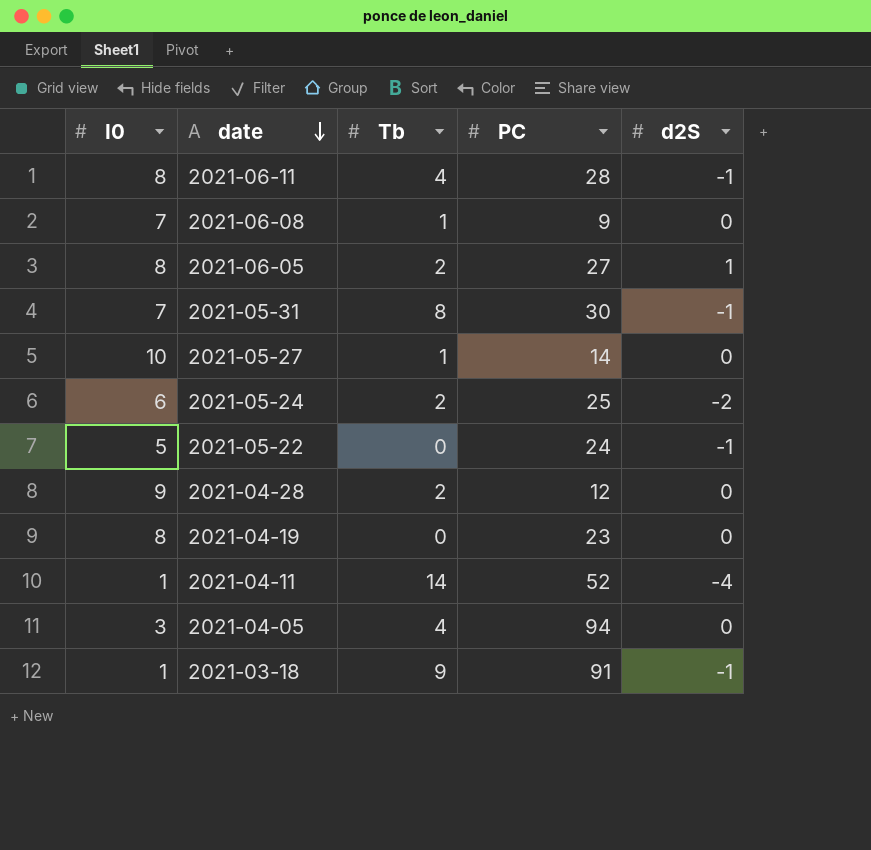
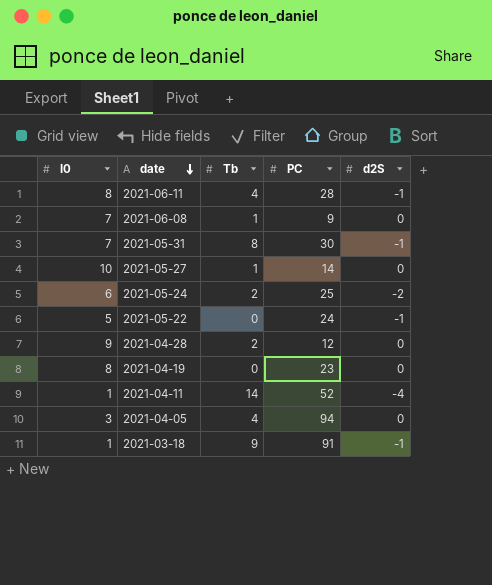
row 2021-06-05: 8 | 2 | 27 | 1 -> none

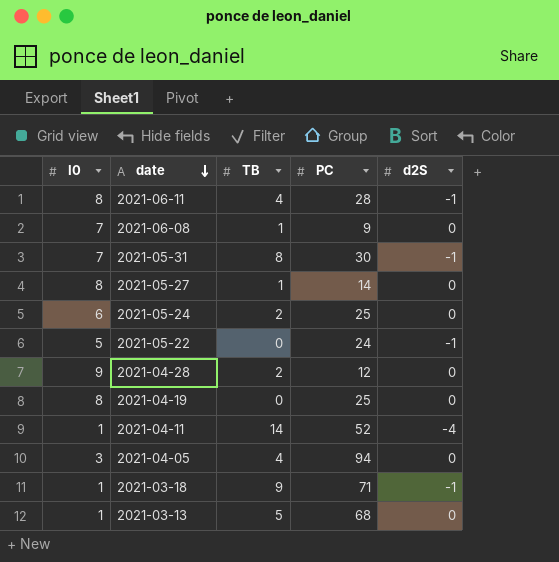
column name: Tb -> TB
2021-05-27 | I0: 10 -> 8
2021-05-24 | d2S: -2 -> 0
2021-04-19 | PC: 23 -> 25
2021-03-18 | PC: 91 -> 71
row 2021-03-13: none -> 1 | 5 | 68 | 0

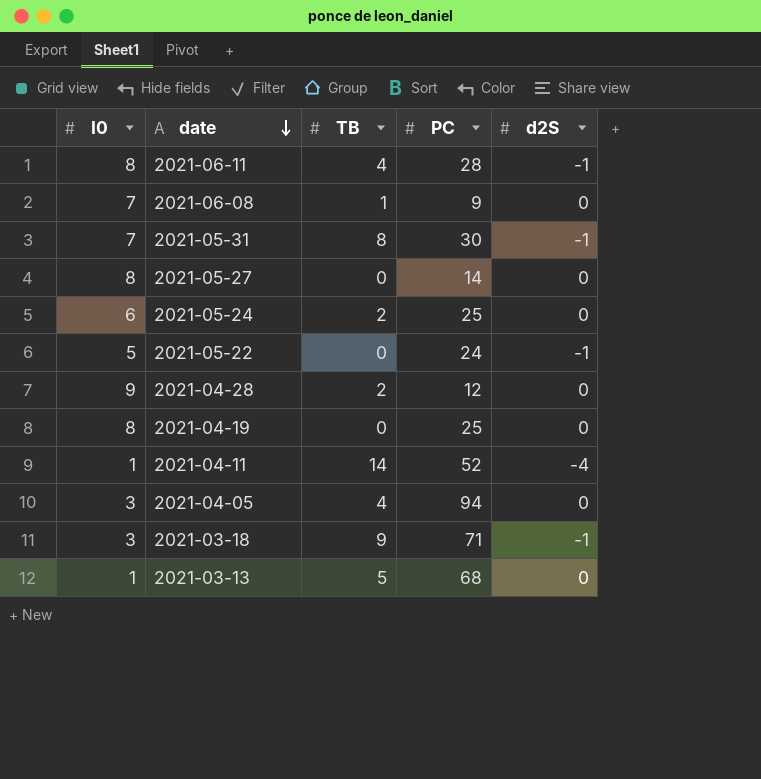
2021-05-27 | TB: 1 -> 0
2021-03-18 | I0: 1 -> 3

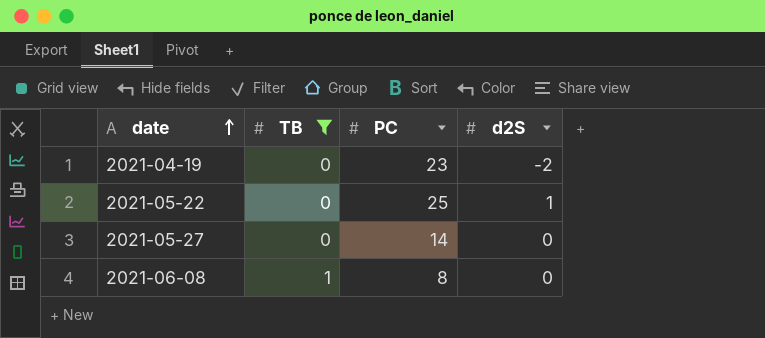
filter: none -> TB <= 1
row order: date descending -> date ascending
column I0 | position: 1 -> none
2021-04-19 | PC: 25 -> 23
2021-04-19 | d2S: 0 -> -2
2021-05-22 | PC: 24 -> 25
2021-05-22 | d2S: -1 -> 1
2021-06-08 | PC: 9 -> 8

